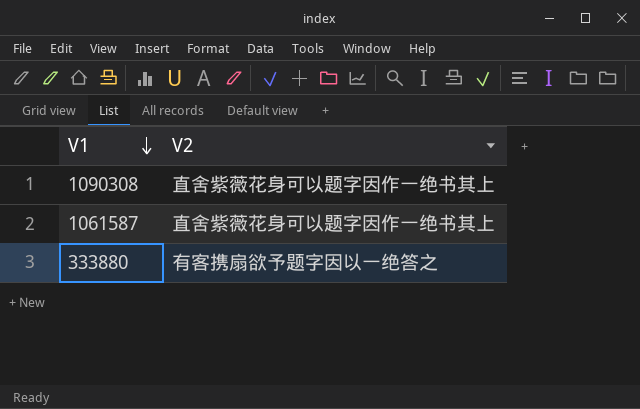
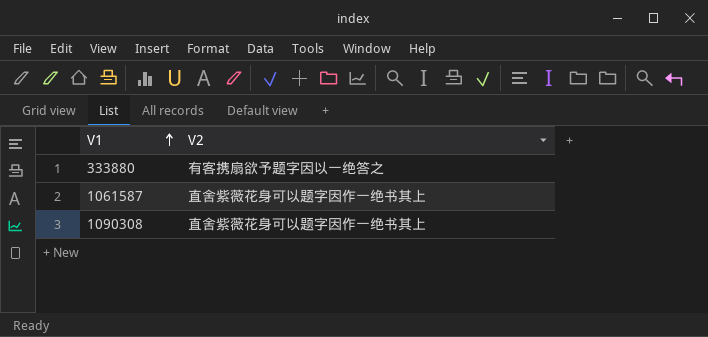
row order: V1 descending -> V1 ascending

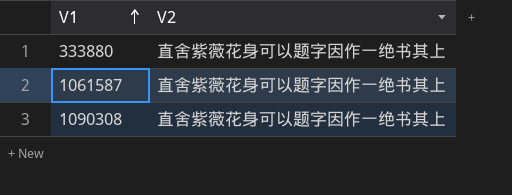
333880 | V2: 有客携扇欲予题字因以一绝答之 -> 直舍紫薇花身可以题字因作一绝书其上

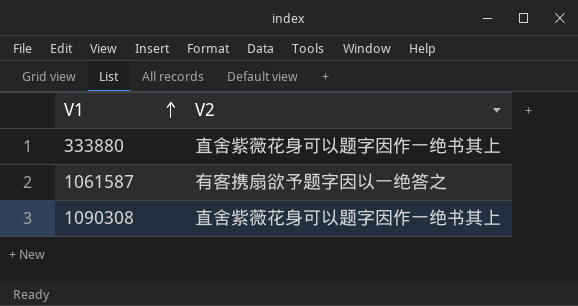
1061587 | V2: 直舍紫薇花身可以题字因作一绝书其上 -> 有客携扇欲予题字因以一绝答之

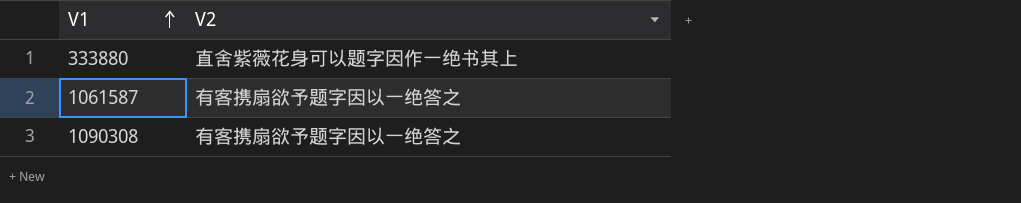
1090308 | V2: 直舍紫薇花身可以题字因作一绝书其上 -> 有客携扇欲予题字因以一绝答之

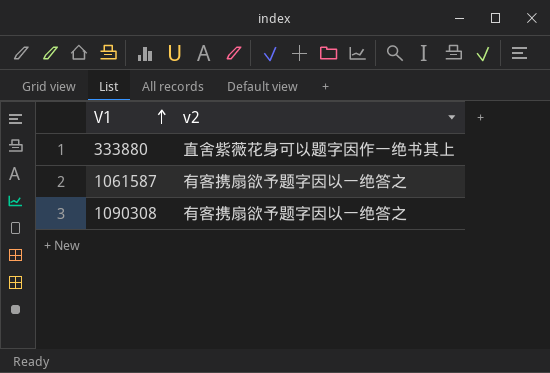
column name: V2 -> v2

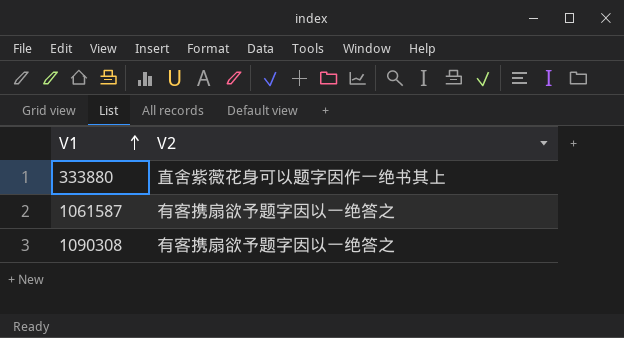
column name: v2 -> V2

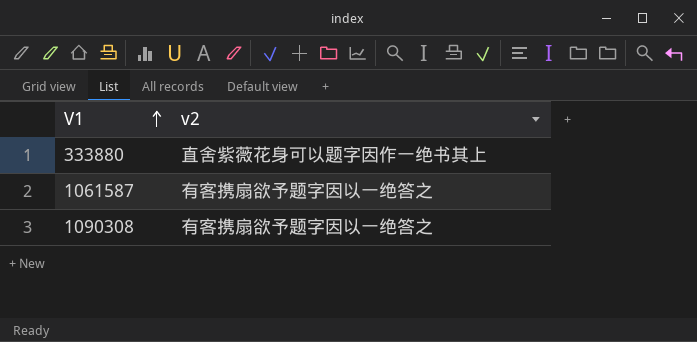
column name: V2 -> v2

